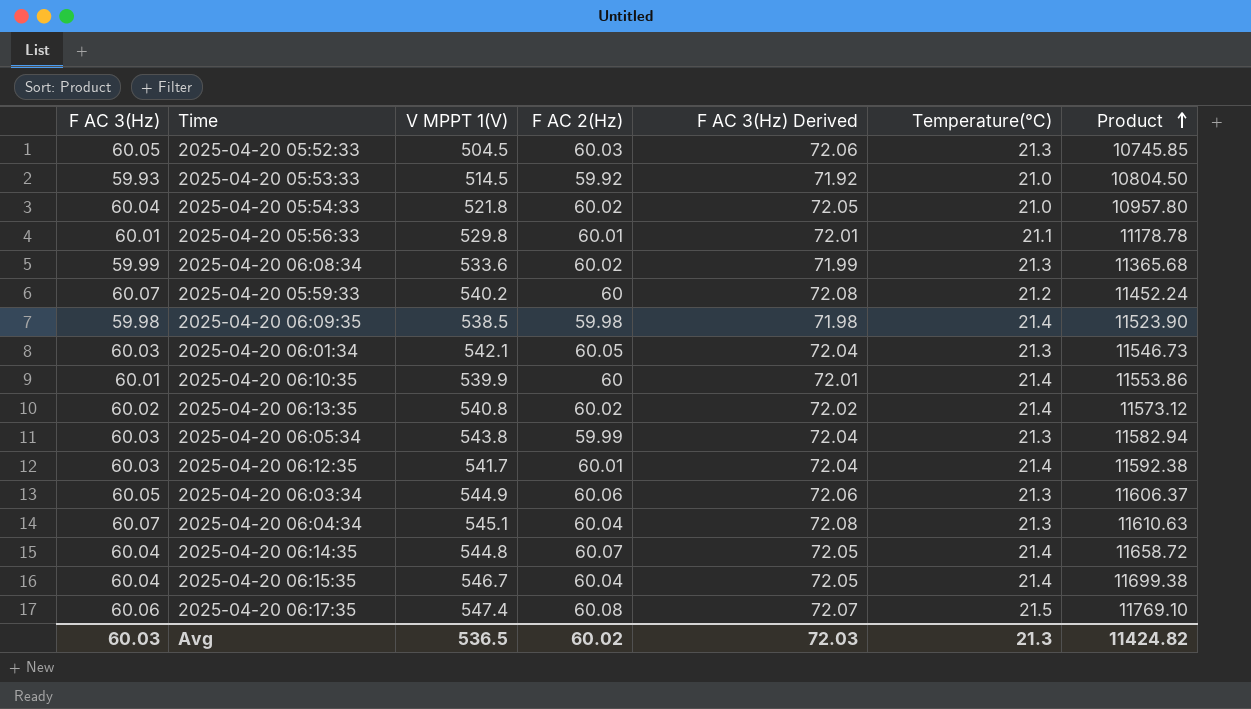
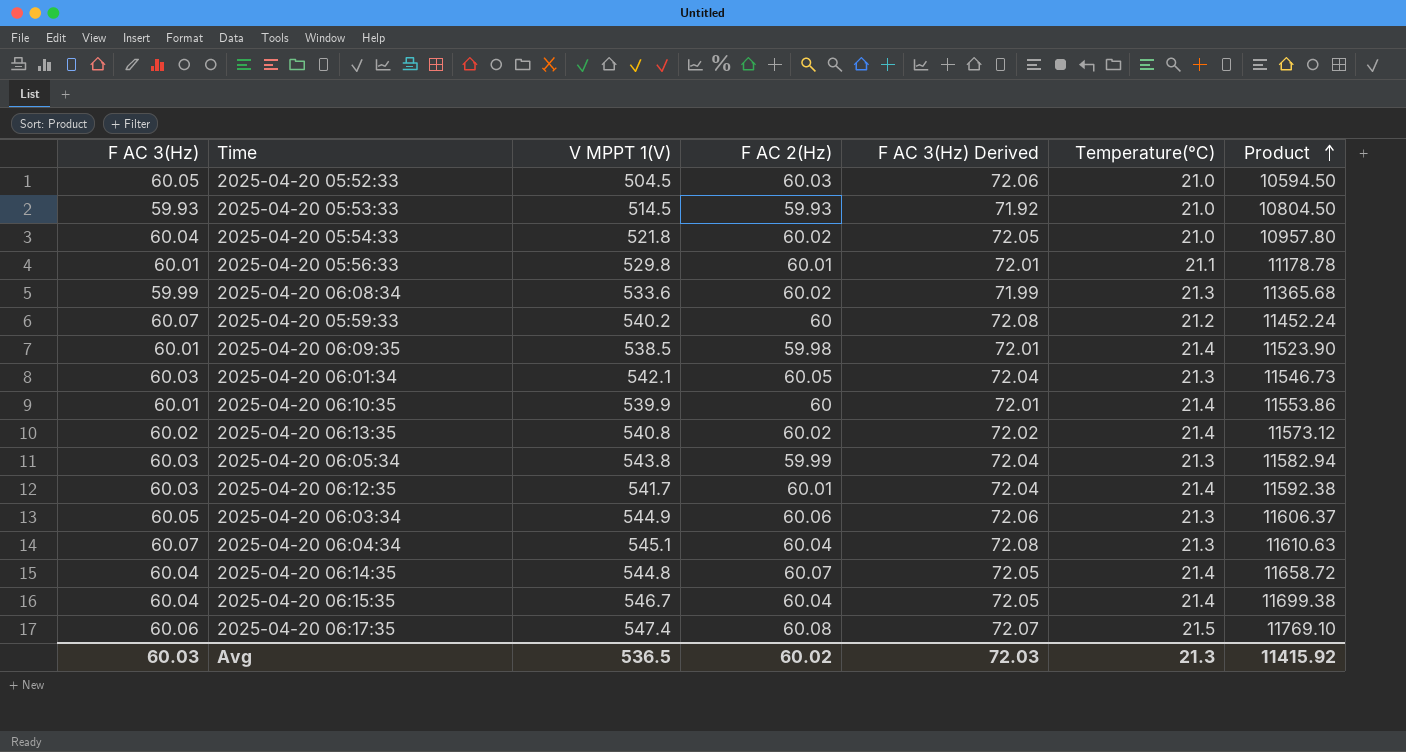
2025-04-20 05:52:33 | Temperature(℃): 21.3 -> 21.0
2025-04-20 05:52:33 | Product: 10745.85 -> 10594.50
2025-04-20 05:53:33 | F AC 2(Hz): 59.92 -> 59.93
2025-04-20 06:09:35 | F AC 3(Hz): 59.98 -> 60.01
2025-04-20 06:09:35 | F AC 3(Hz) Derived: 71.98 -> 72.01
Avg | Product: 11424.82 -> 11415.92

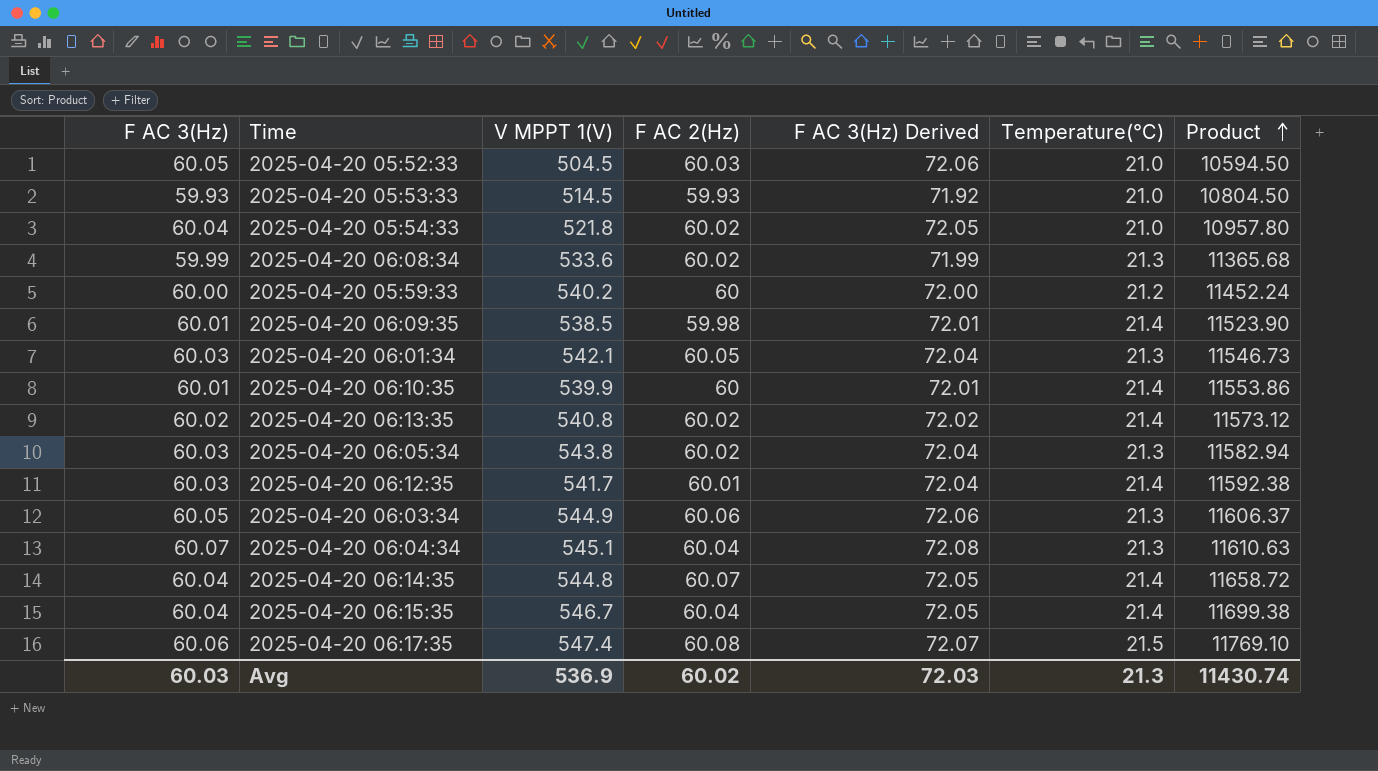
row 2025-04-20 05:56:33: 60.01 | 529.8 | 60.01 | 72.01 | 21.1 | 11178.78 -> none
2025-04-20 05:59:33 | F AC 3(Hz): 60.07 -> 60.00
2025-04-20 05:59:33 | F AC 3(Hz) Derived: 72.08 -> 72.00
2025-04-20 06:05:34 | F AC 2(Hz): 59.99 -> 60.02
Avg | V MPPT 1(V): 536.5 -> 536.9
Avg | Product: 11415.92 -> 11430.74

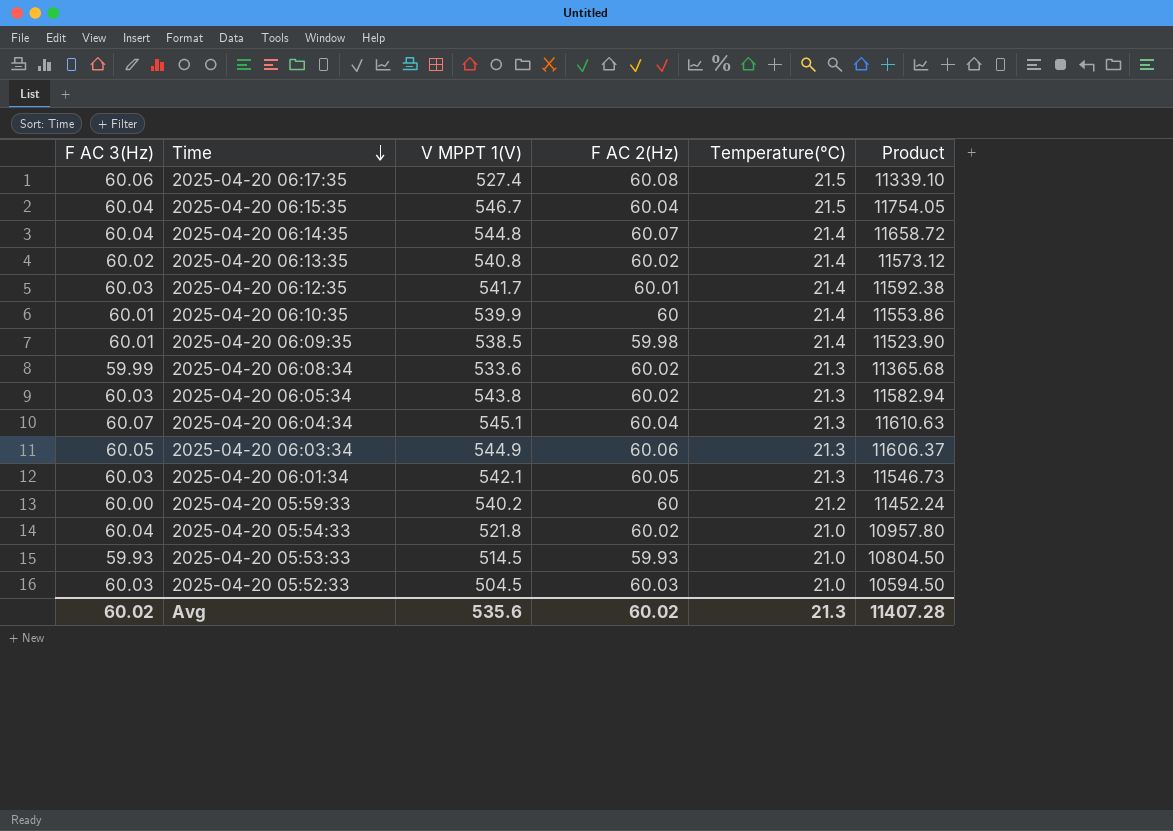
row order: Product ascending -> Time descending
column F AC 3(Hz) Derived | formula: [F AC 3(Hz)] * 1.2 -> none
2025-04-20 06:17:35 | V MPPT 1(V): 547.4 -> 527.4
2025-04-20 06:17:35 | Product: 11769.10 -> 11339.10
2025-04-20 06:15:35 | Temperature(℃): 21.4 -> 21.5
2025-04-20 06:15:35 | Product: 11699.38 -> 11754.05
2025-04-20 05:52:33 | F AC 3(Hz): 60.05 -> 60.03
Avg | F AC 3(Hz): 60.03 -> 60.02
Avg | V MPPT 1(V): 536.9 -> 535.6
Avg | Product: 11430.74 -> 11407.28

